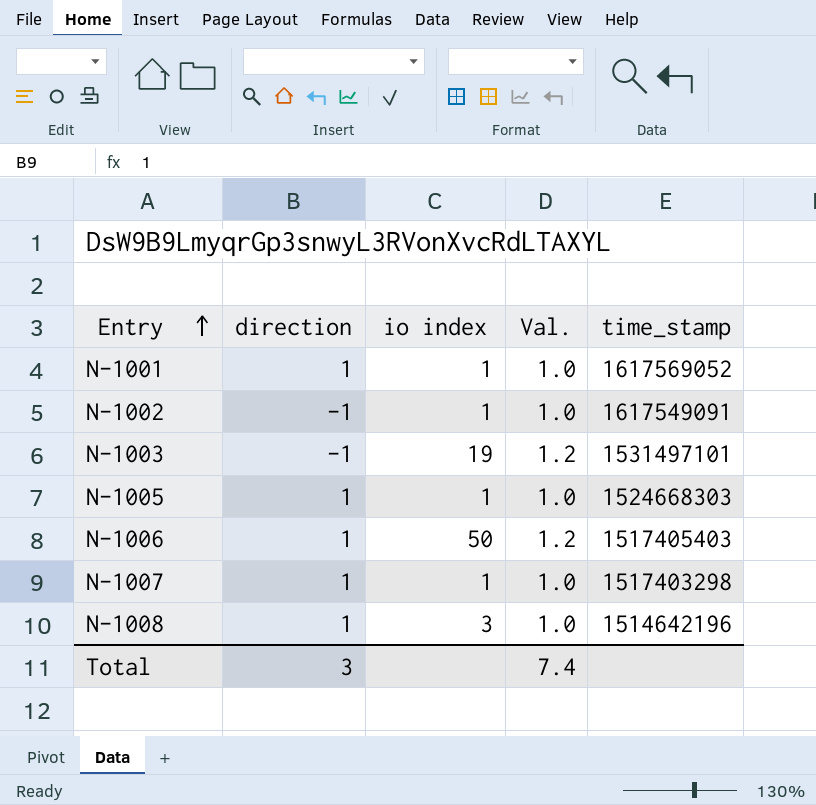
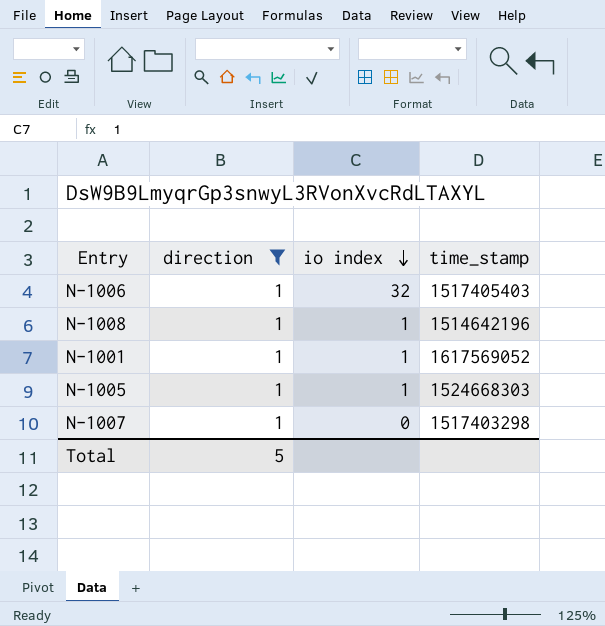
filter: none -> direction = 1
row order: Entry ascending -> io index descending
column Val. | position: 4 -> none
N-1006 | io index: 50 -> 32
N-1008 | io index: 3 -> 1
N-1007 | io index: 1 -> 0
Total | direction: 3 -> 5

